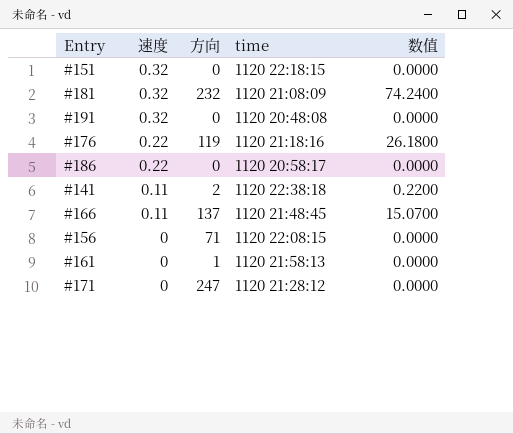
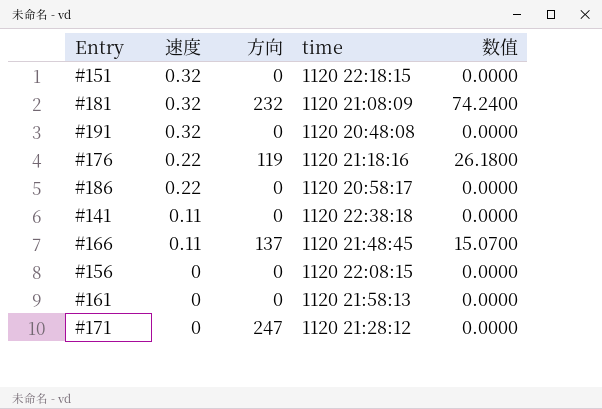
#141 | 方向: 2 -> 0
#141 | 数值: 0.2200 -> 0.0000
#156 | 方向: 71 -> 0
#161 | 方向: 1 -> 0

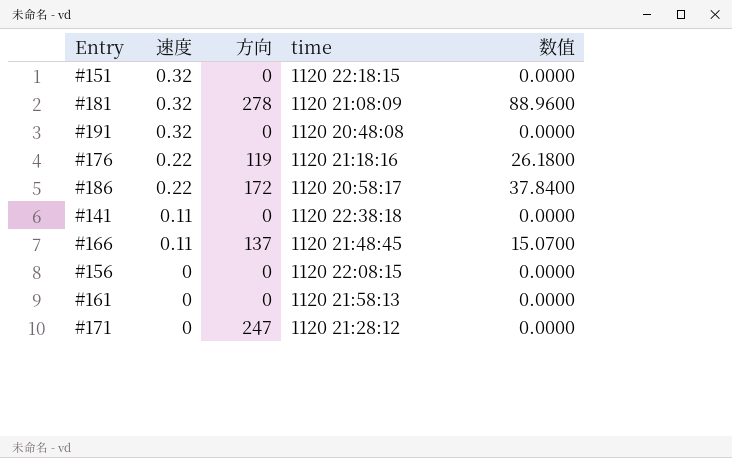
#181 | 方向: 232 -> 278
#181 | 数值: 74.2400 -> 88.9600
#186 | 方向: 0 -> 172
#186 | 数值: 0.0000 -> 37.8400

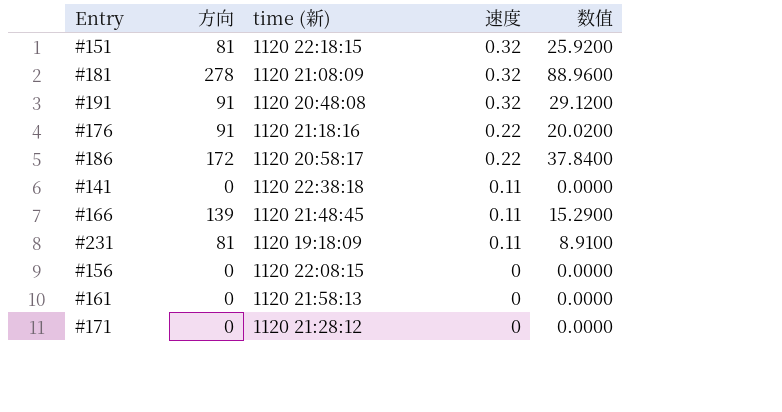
column name: time -> time (新)
column 速度 | position: 2 -> 4
#151 | 方向: 0 -> 81
#151 | 数值: 0.0000 -> 25.9200
#191 | 方向: 0 -> 91
#191 | 数值: 0.0000 -> 29.1200
#176 | 方向: 119 -> 91
#176 | 数值: 26.1800 -> 20.0200
#166 | 方向: 137 -> 139
#166 | 数值: 15.0700 -> 15.2900
row #231: none -> 81 | 1120 19:18:09 | 0.11 | 8.9100
#171 | 方向: 247 -> 0

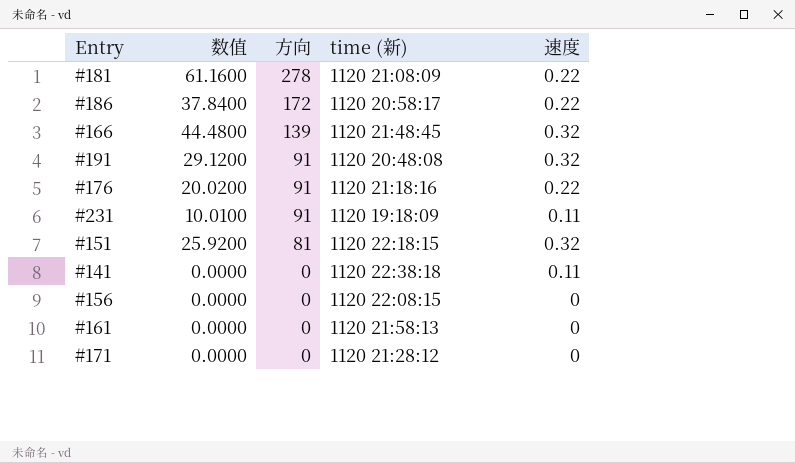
row order: 速度 descending -> 方向 descending
column 数值 | position: 5 -> 2
#181 | 数值: 88.9600 -> 61.1600
#181 | 速度: 0.32 -> 0.22
#166 | 数值: 15.2900 -> 44.4800
#166 | 速度: 0.11 -> 0.32
#231 | 数值: 8.9100 -> 10.0100
#231 | 方向: 81 -> 91

